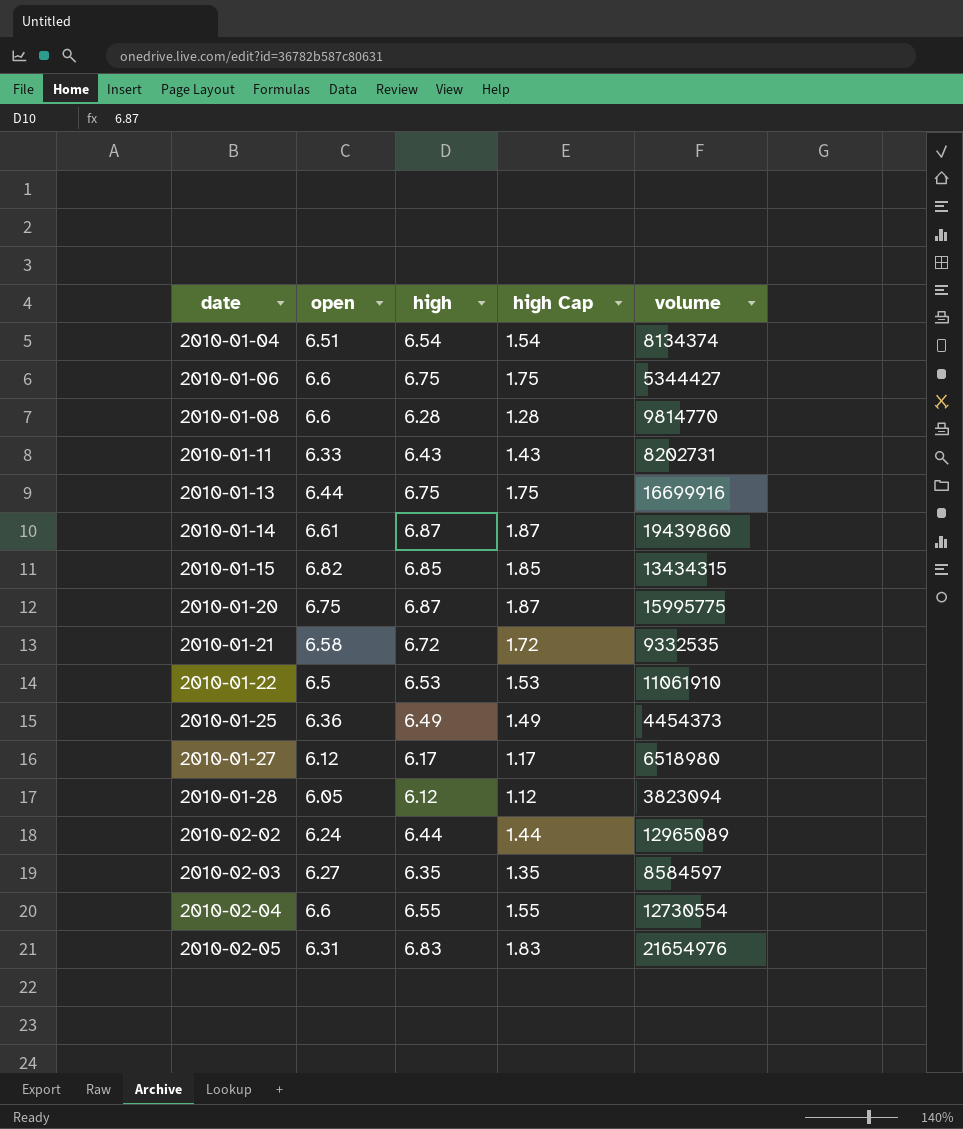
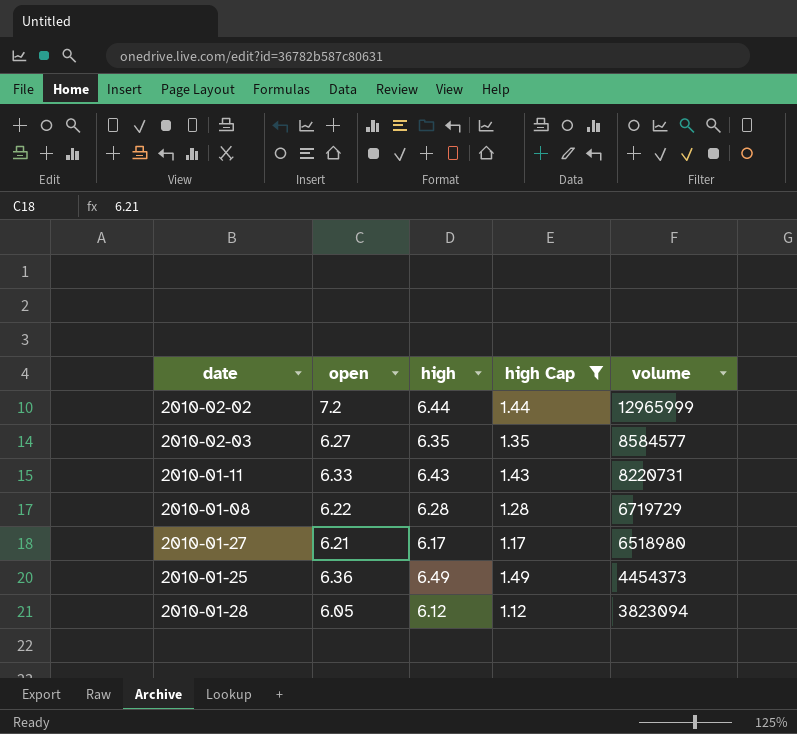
filter: none -> high Cap <= 1.49
row order: date ascending -> volume descending
2010-02-02 | open: 6.24 -> 7.2
2010-02-02 | volume: 12965089 -> 12965999
2010-02-03 | volume: 8584597 -> 8584577
2010-01-11 | volume: 8202731 -> 8220731
2010-01-08 | open: 6.6 -> 6.22
2010-01-08 | volume: 9814770 -> 6719729
2010-01-27 | open: 6.12 -> 6.21

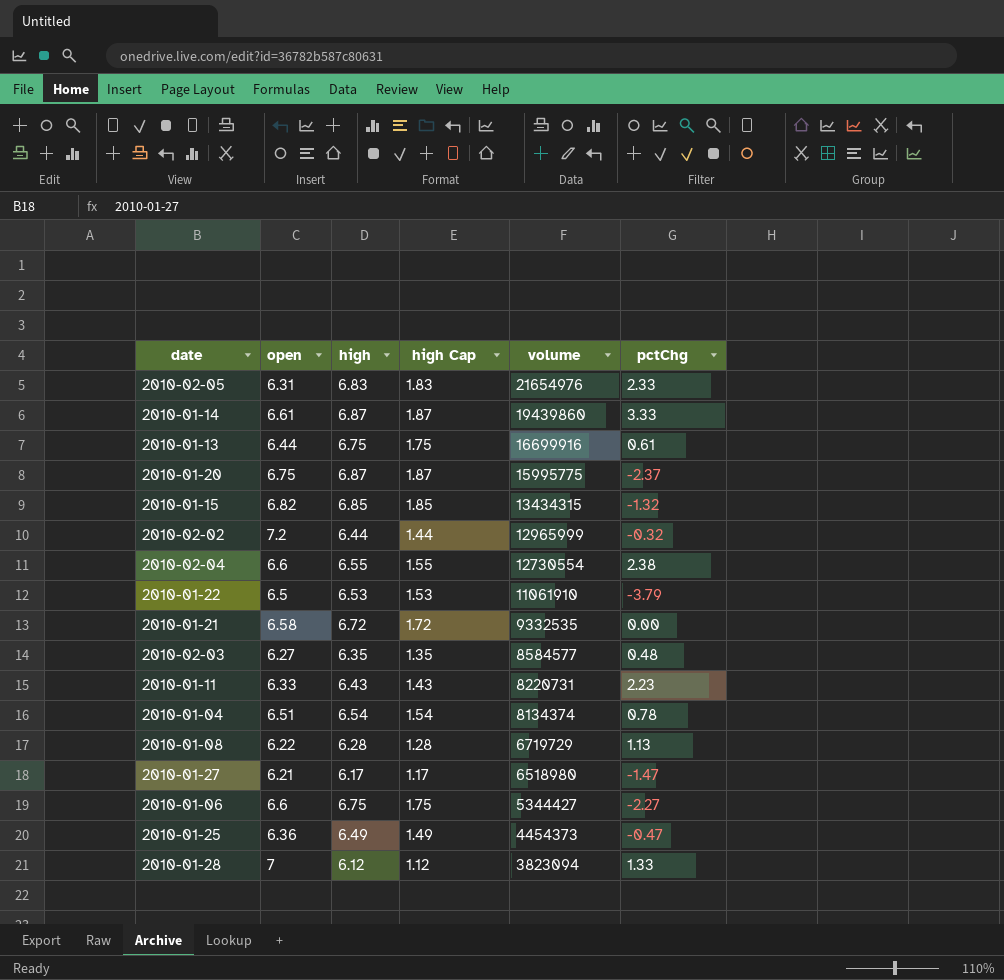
filter: high Cap <= 1.49 -> none
column pctChg | position: none -> 6
2010-01-28 | open: 6.05 -> 7

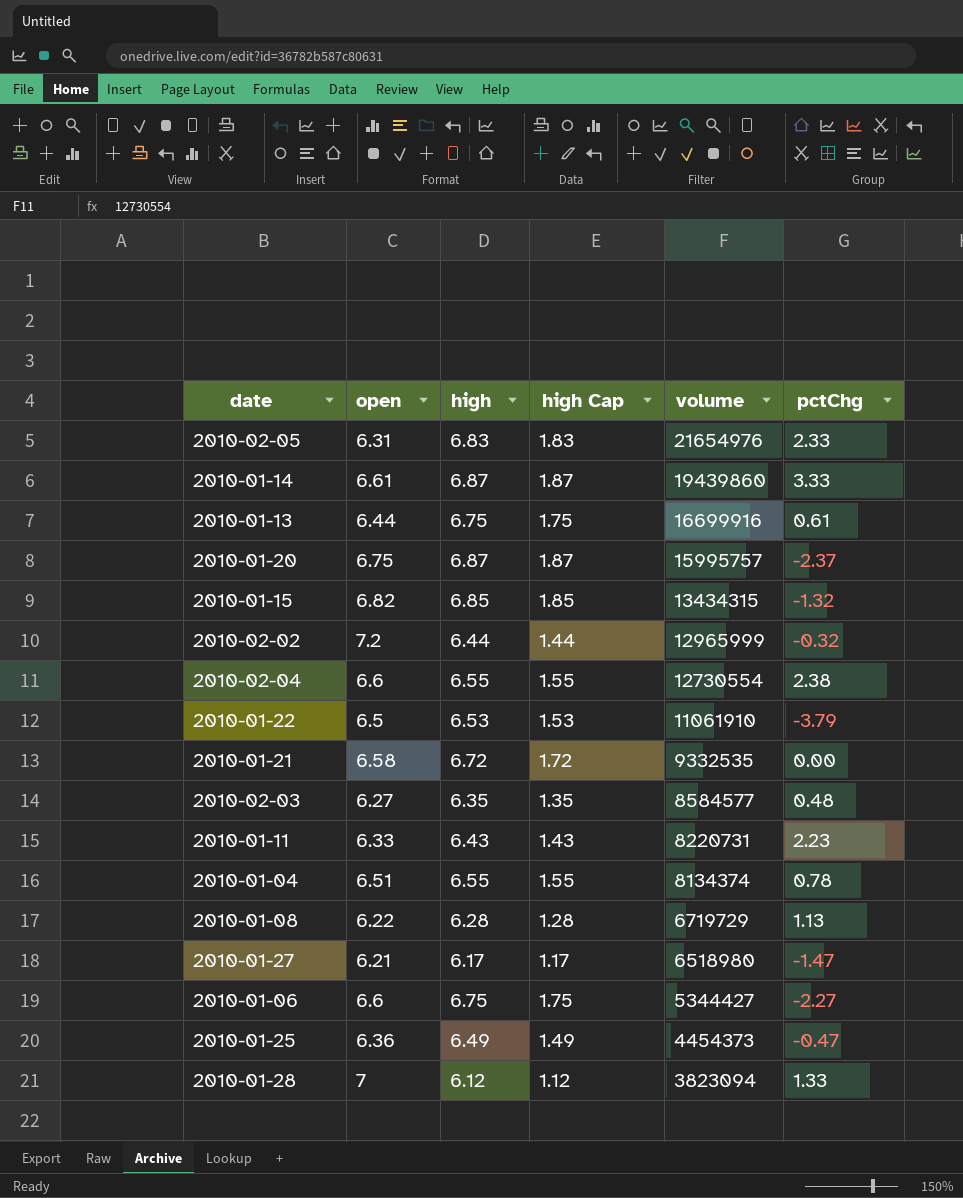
2010-01-20 | volume: 15995775 -> 15995757
2010-01-04 | high: 6.54 -> 6.55
2010-01-04 | high Cap: 1.54 -> 1.55

